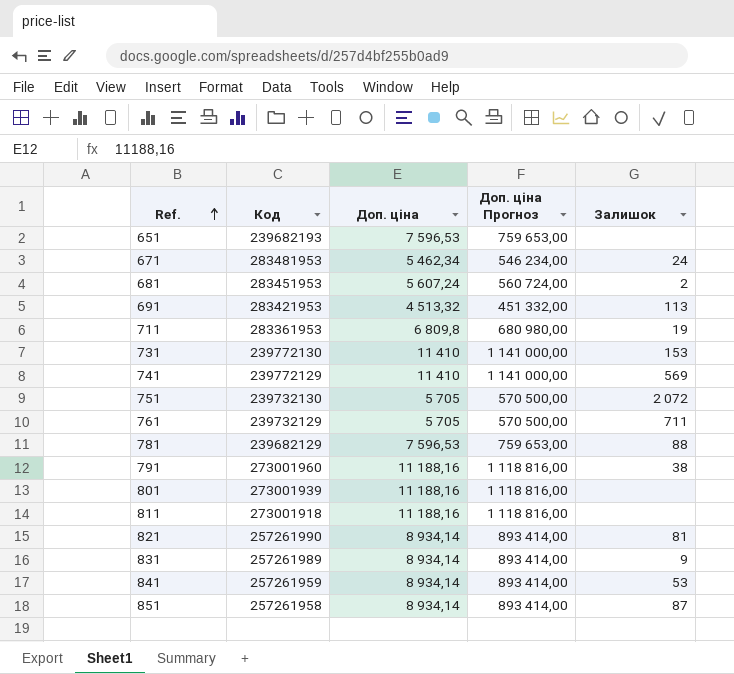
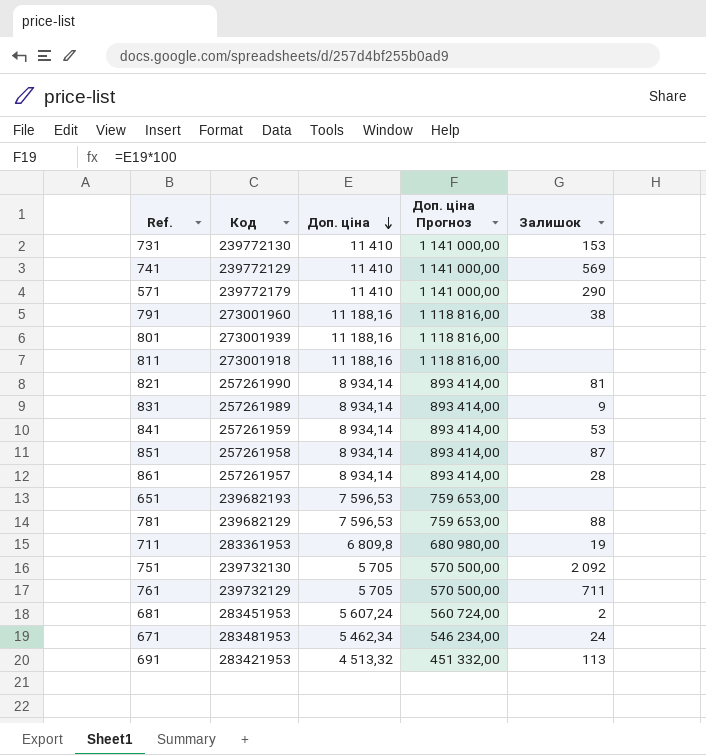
row order: Ref. ascending -> Доп. ціна descending
row 571: none -> 239772179 | 11 410 | 1 141 000,00 | 290
row 861: none -> 257261957 | 8 934,14 | 893 414,00 | 28
751 | Залишок: 2 072 -> 2 092

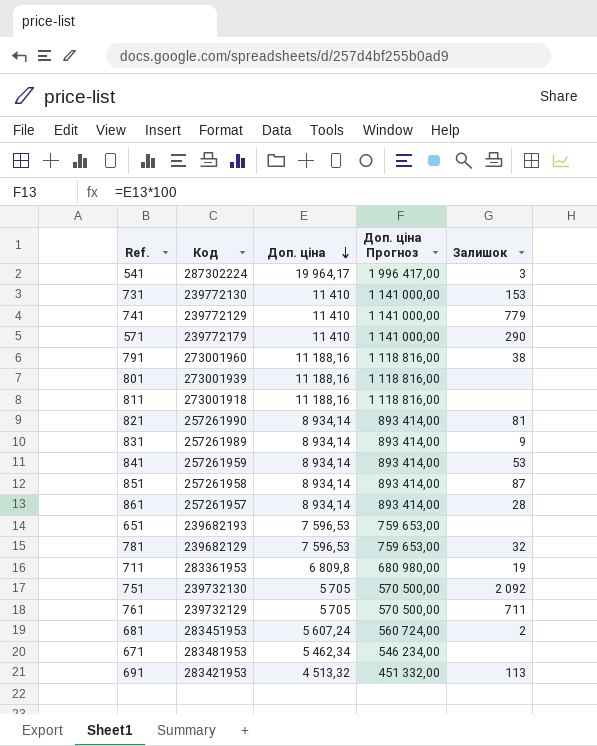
row 541: none -> 287302224 | 19 964,17 | 1 996 417,00 | 3
741 | Залишок: 569 -> 779
781 | Залишок: 88 -> 32
671 | Залишок: 24 -> none

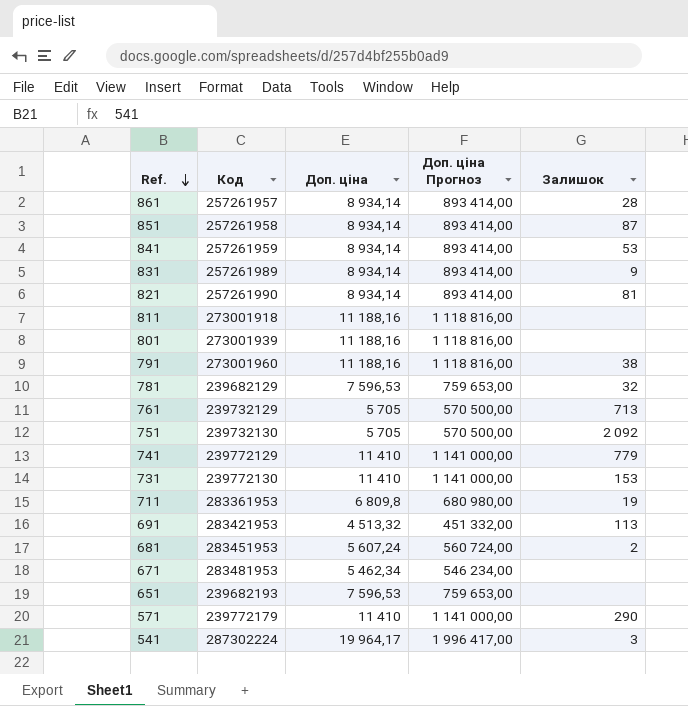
row order: Доп. ціна descending -> Ref. descending
761 | Залишок: 711 -> 713

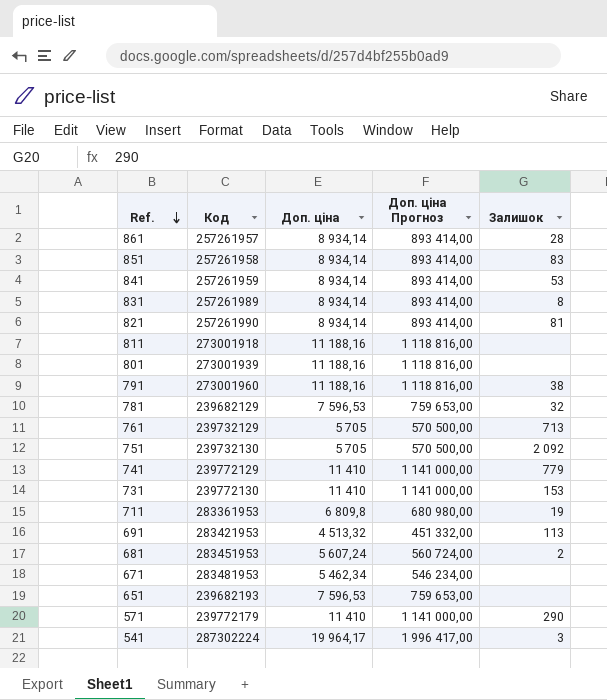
851 | Залишок: 87 -> 83
831 | Залишок: 9 -> 8

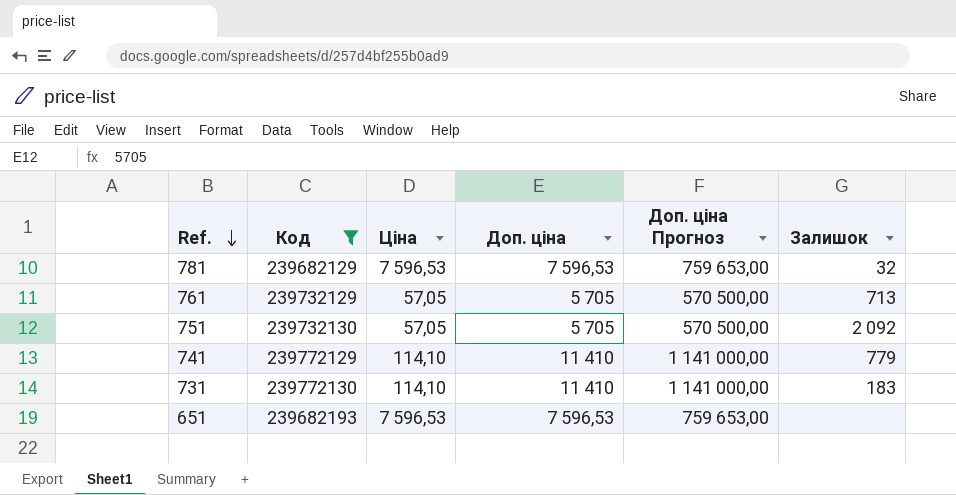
filter: none -> Код <= 239772130
column Ціна | position: none -> 3
731 | Залишок: 153 -> 183

